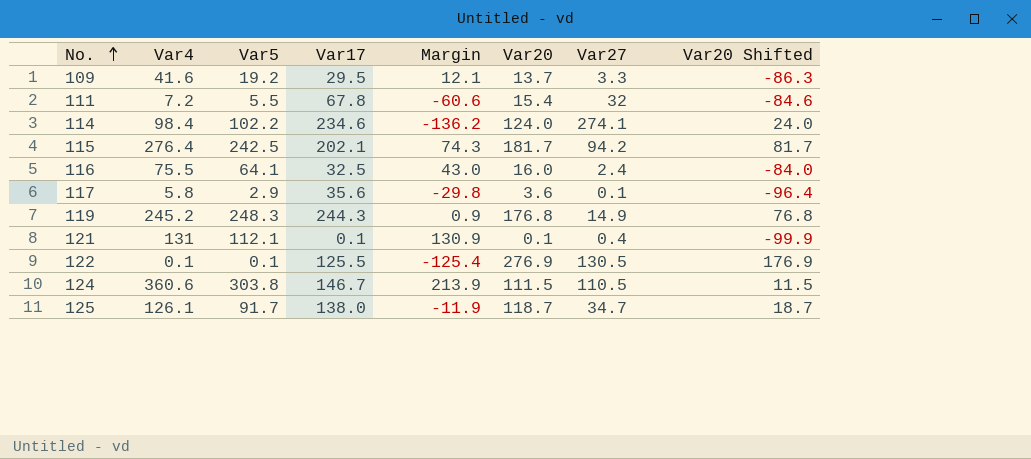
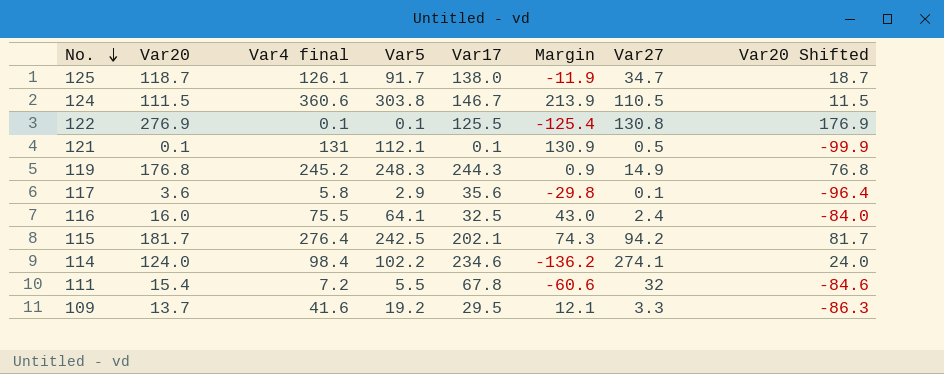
row order: No. ascending -> No. descending
column Var20 | position: 6 -> 2
column name: Var4 -> Var4 final
122 | Var27: 130.5 -> 130.8
121 | Var27: 0.4 -> 0.5

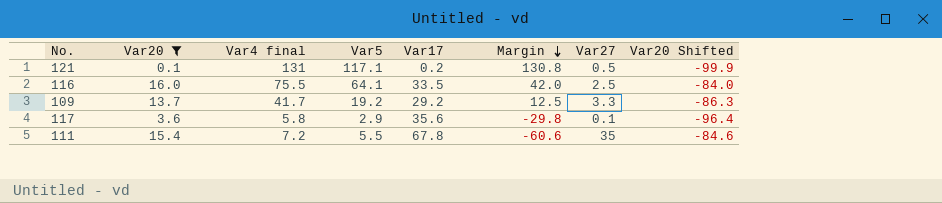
filter: none -> Var20 <= 16.0
row order: No. descending -> Margin descending
121 | Var5: 112.1 -> 117.1
121 | Var17: 0.1 -> 0.2
121 | Margin: 130.9 -> 130.8
116 | Var17: 32.5 -> 33.5
116 | Margin: 43.0 -> 42.0
116 | Var27: 2.4 -> 2.5
109 | Var4 final: 41.6 -> 41.7
109 | Var17: 29.5 -> 29.2
109 | Margin: 12.1 -> 12.5
111 | Var27: 32 -> 35

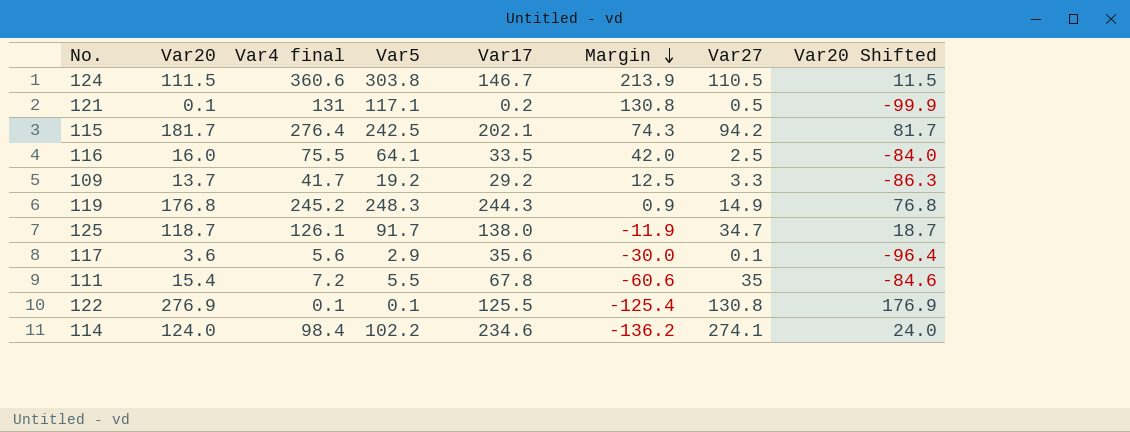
filter: Var20 <= 16.0 -> none
117 | Var4 final: 5.8 -> 5.6
117 | Margin: -29.8 -> -30.0

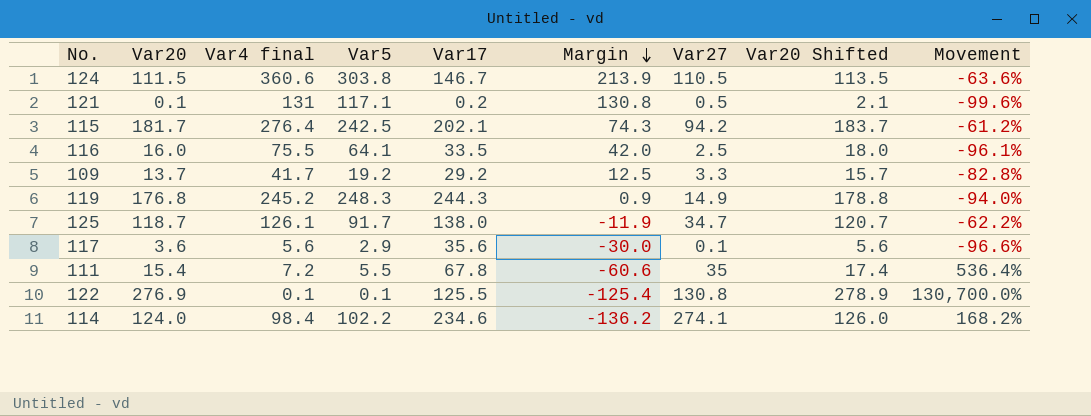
column Var20 Shifted | formula: [Var20] - 100 -> [Var20] + 2
column Movement | formula: none -> ([Var27] - [Var5]) / [Var5]

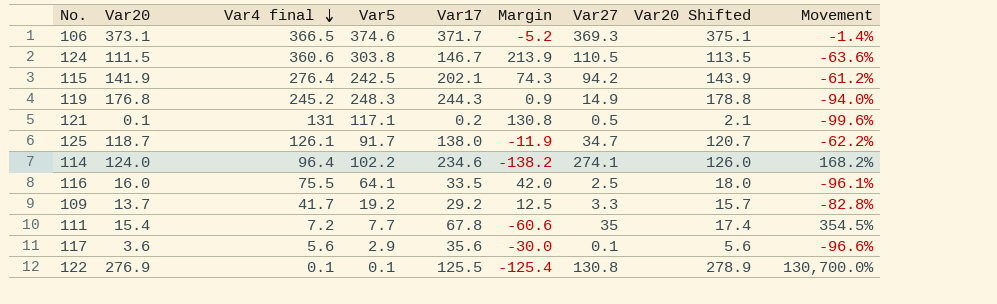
row order: Margin descending -> Var4 final descending
row 106: none -> 373.1 | 366.5 | 374.6 | 371.7 | -5.2 | 369.3 | 375.1 | -1.4%
115 | Var20: 181.7 -> 141.9
115 | Var20 Shifted: 183.7 -> 143.9
114 | Var4 final: 98.4 -> 96.4
114 | Margin: -136.2 -> -138.2
111 | Var5: 5.5 -> 7.7
111 | Movement: 536.4% -> 354.5%

